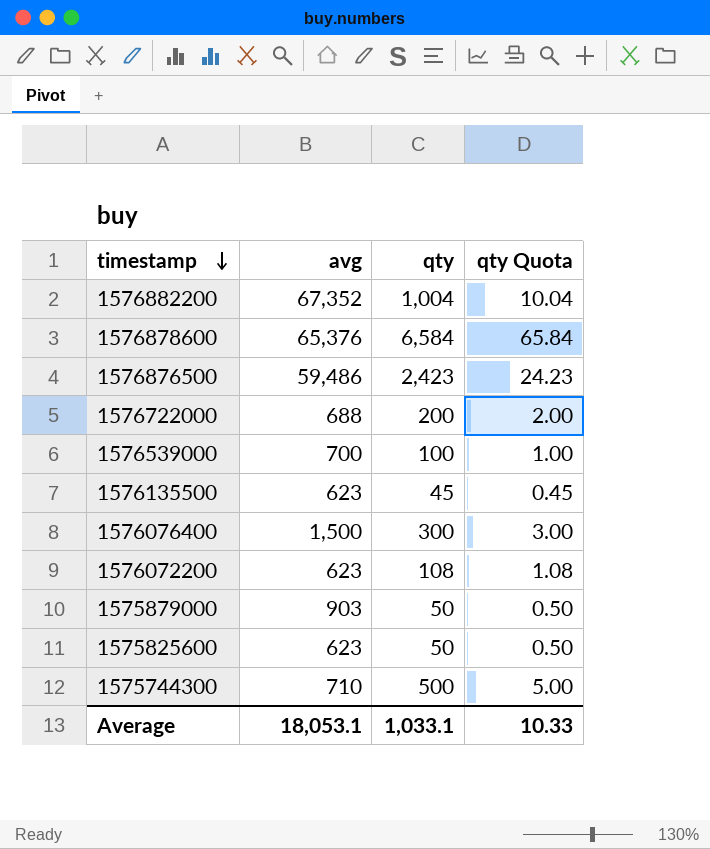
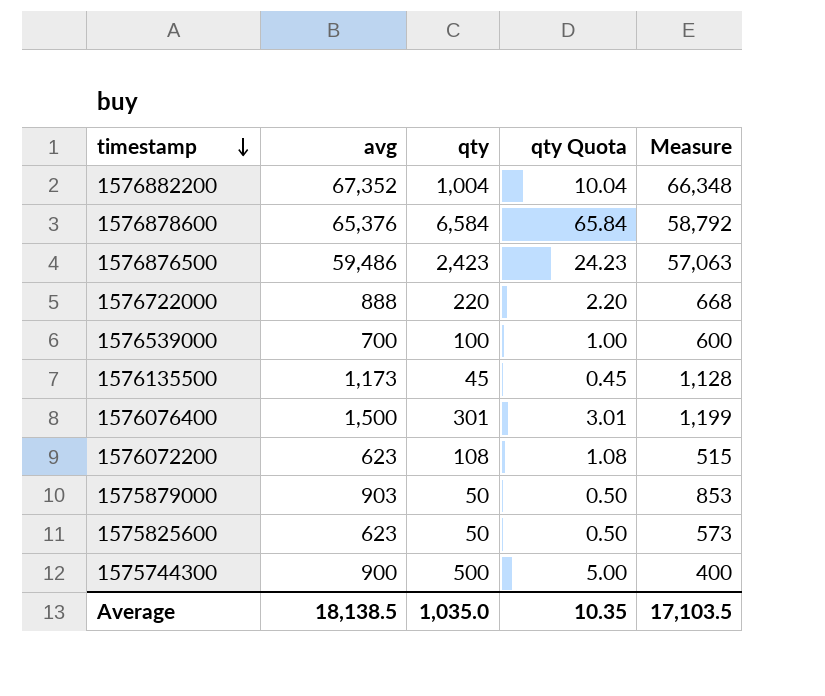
column Measure | formula: none -> [avg] - [qty]
1576722000 | avg: 688 -> 888
1576722000 | qty: 200 -> 220
1576722000 | qty Quota: 2.00 -> 2.20
1576135500 | avg: 623 -> 1,173
1576076400 | qty: 300 -> 301
1576076400 | qty Quota: 3.00 -> 3.01
1575744300 | avg: 710 -> 900
Average | avg: 18,053.1 -> 18,138.5
Average | qty: 1,033.1 -> 1,035.0
Average | qty Quota: 10.33 -> 10.35

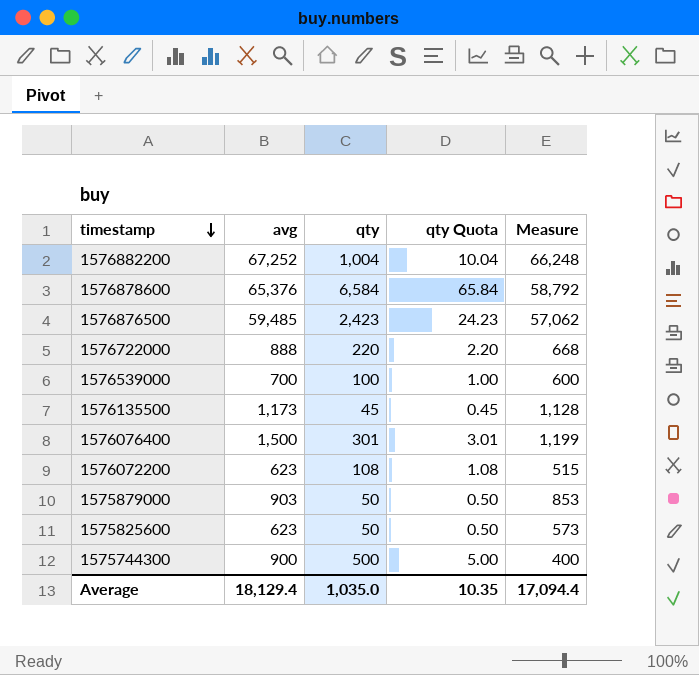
1576882200 | avg: 67,352 -> 67,252
1576882200 | Measure: 66,348 -> 66,248
1576876500 | avg: 59,486 -> 59,485
1576876500 | Measure: 57,063 -> 57,062
Average | avg: 18,138.5 -> 18,129.4
Average | Measure: 17,103.5 -> 17,094.4

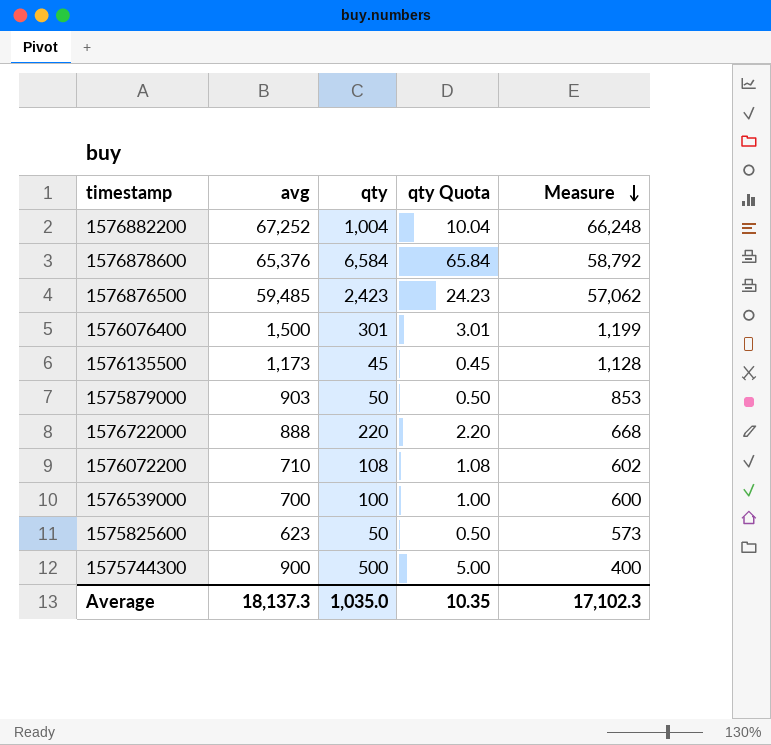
row order: timestamp descending -> Measure descending
1576072200 | avg: 623 -> 710
1576072200 | Measure: 515 -> 602
Average | avg: 18,129.4 -> 18,137.3
Average | Measure: 17,094.4 -> 17,102.3

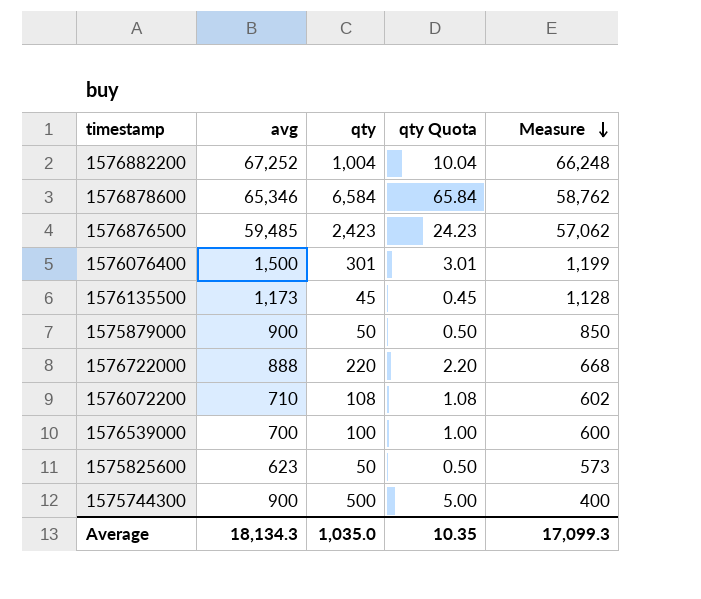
1576878600 | avg: 65,376 -> 65,346
1576878600 | Measure: 58,792 -> 58,762
1575879000 | avg: 903 -> 900
1575879000 | Measure: 853 -> 850
Average | avg: 18,137.3 -> 18,134.3
Average | Measure: 17,102.3 -> 17,099.3

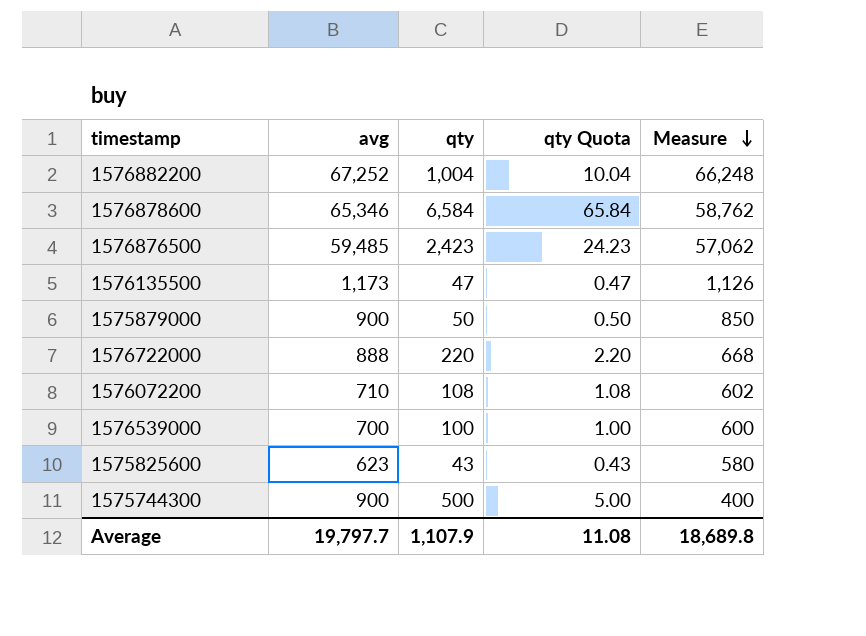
row 1576076400: 1,500 | 301 | 3.01 | 1,199 -> none
1576135500 | qty: 45 -> 47
1576135500 | qty Quota: 0.45 -> 0.47
1576135500 | Measure: 1,128 -> 1,126
1575825600 | qty: 50 -> 43
1575825600 | qty Quota: 0.50 -> 0.43
1575825600 | Measure: 573 -> 580
Average | avg: 18,134.3 -> 19,797.7
Average | qty: 1,035.0 -> 1,107.9
Average | qty Quota: 10.35 -> 11.08
Average | Measure: 17,099.3 -> 18,689.8

